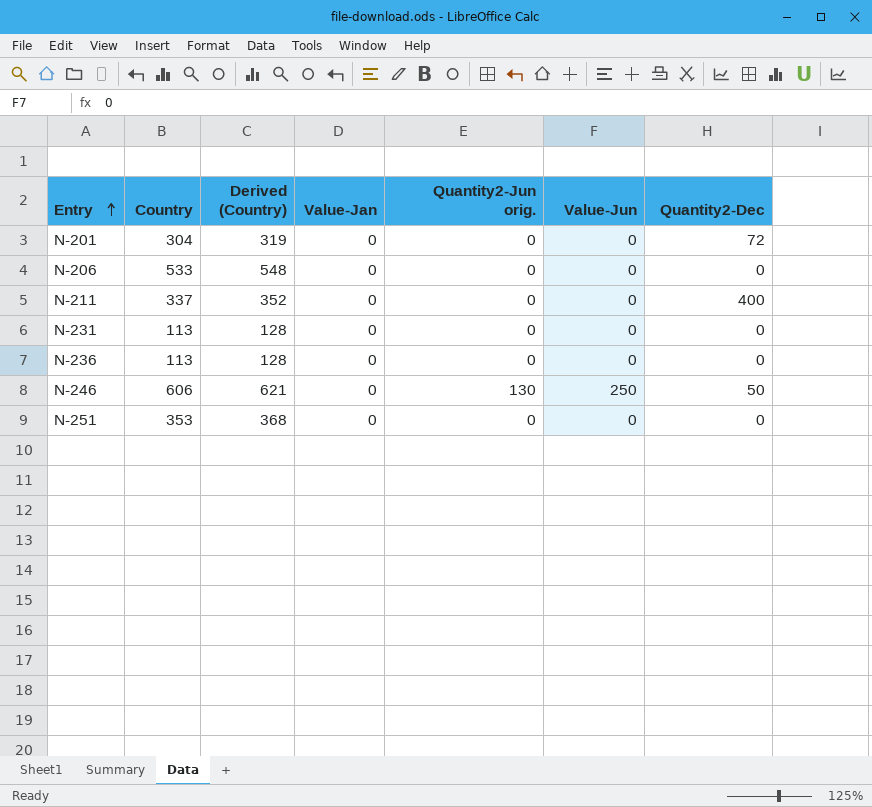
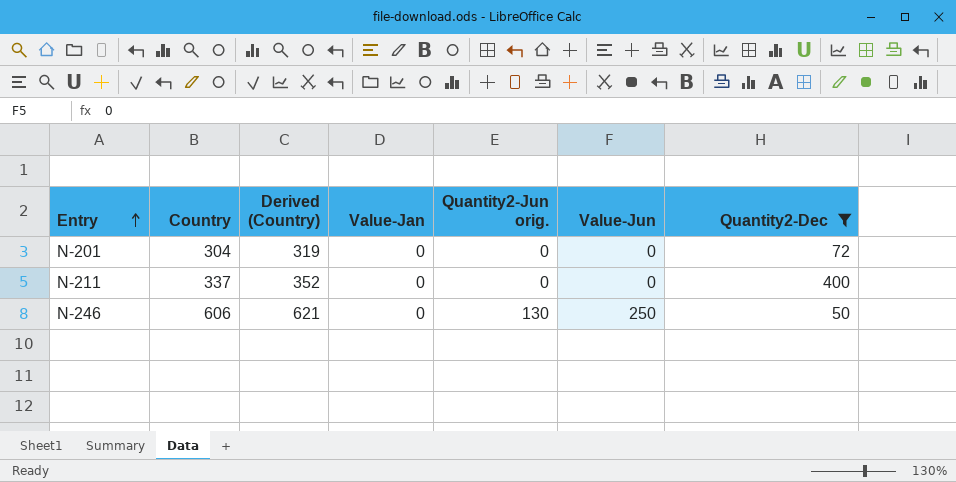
filter: none -> Quantity2-Dec != 0

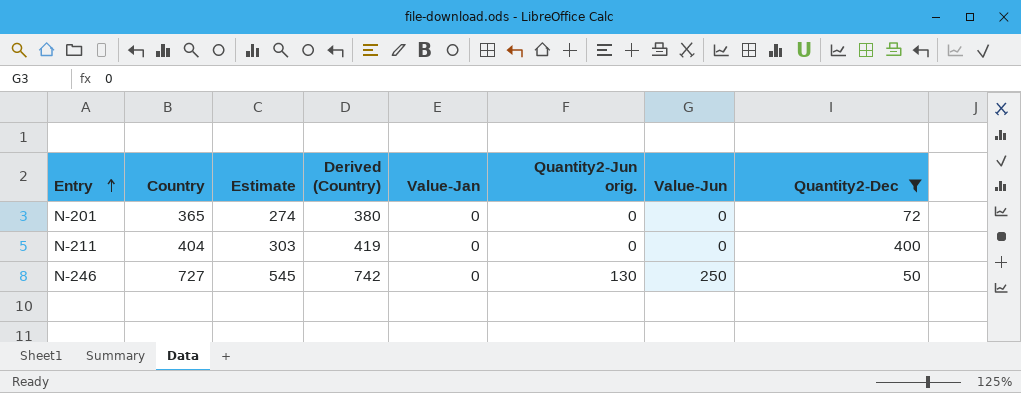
column Estimate | formula: none -> [Country] * 0.75
N-201 | Country: 304 -> 365
N-201 | Derived (Country): 319 -> 380
N-211 | Country: 337 -> 404
N-211 | Derived (Country): 352 -> 419
N-246 | Country: 606 -> 727
N-246 | Derived (Country): 621 -> 742

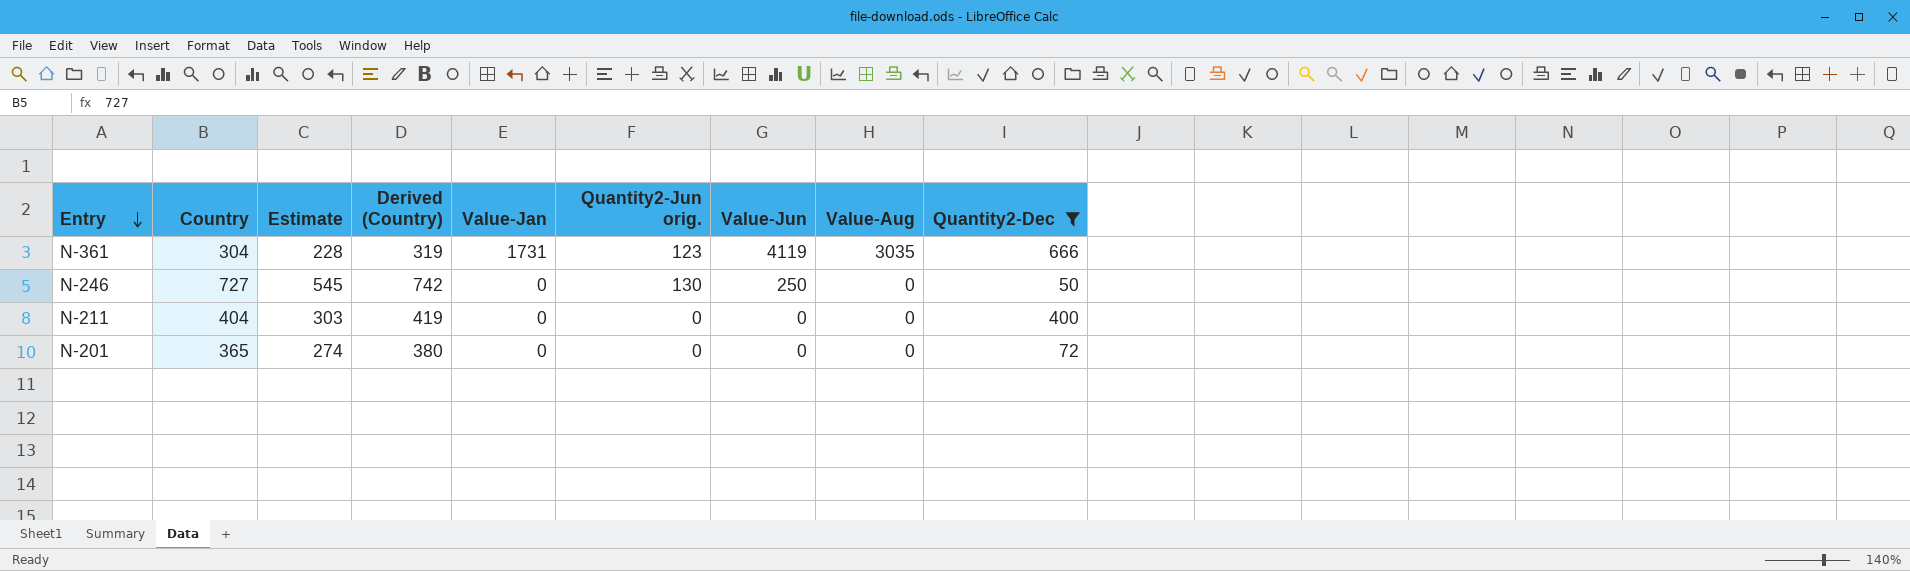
row order: Entry ascending -> Entry descending
column Value-Aug | position: none -> 8
row N-361: none -> 304 | 228 | 319 | 1731 | 123 | 4119 | 3035 | 666

